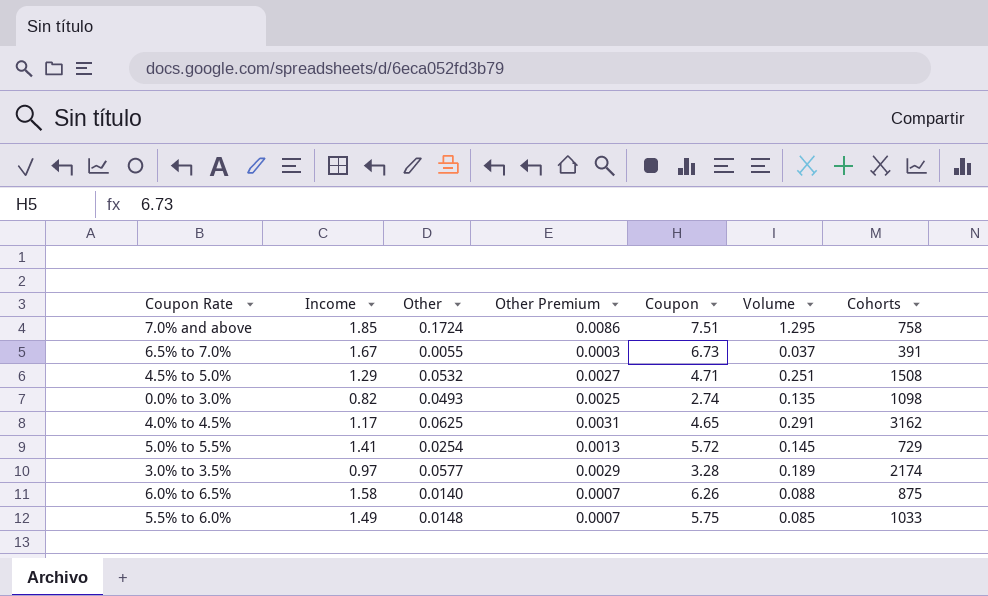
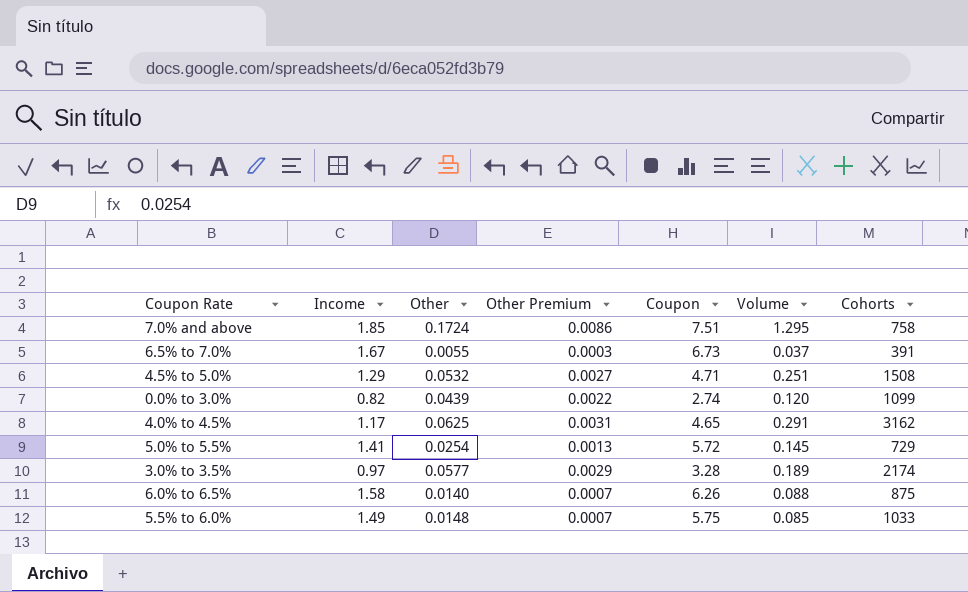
0.0% to 3.0% | Other: 0.0493 -> 0.0439
0.0% to 3.0% | Other Premium: 0.0025 -> 0.0022
0.0% to 3.0% | Volume: 0.135 -> 0.120
0.0% to 3.0% | Cohorts: 1098 -> 1099

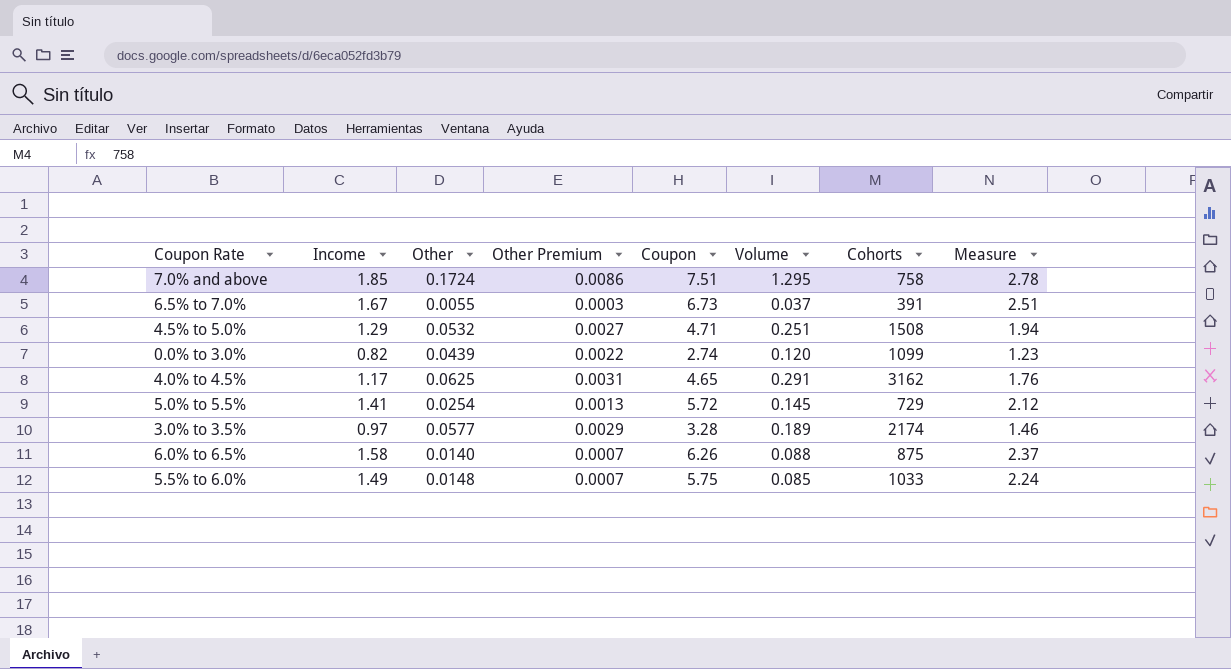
column Measure | formula: none -> [Income] * 1.5

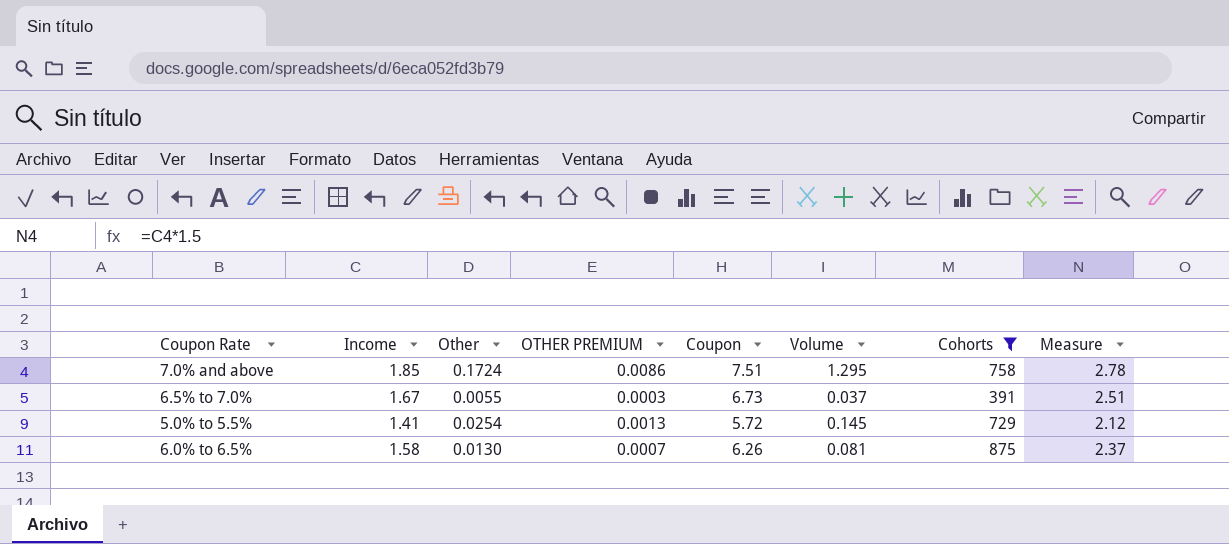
filter: none -> Cohorts <= 875
column name: Other Premium -> OTHER PREMIUM
6.0% to 6.5% | Other: 0.0140 -> 0.0130
6.0% to 6.5% | Volume: 0.088 -> 0.081

